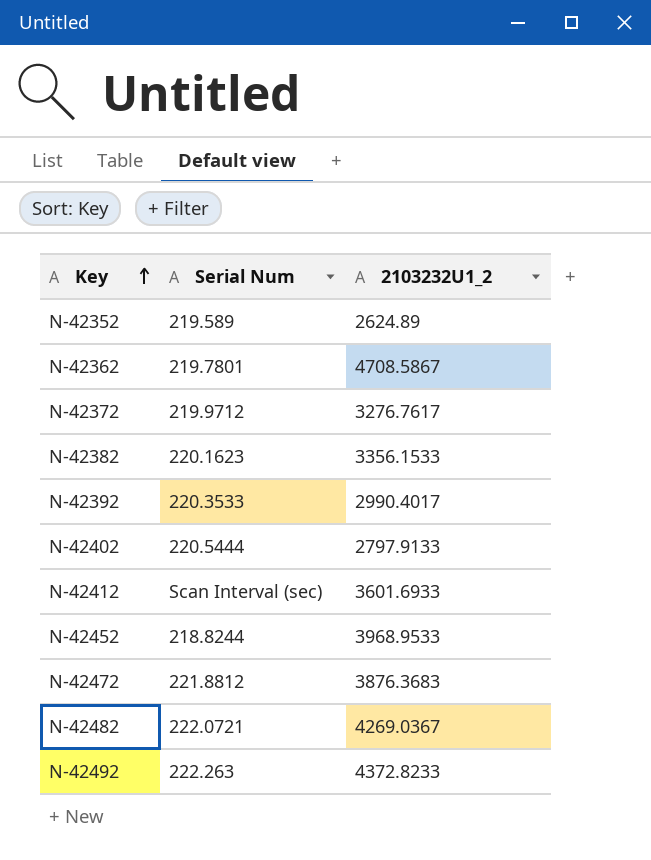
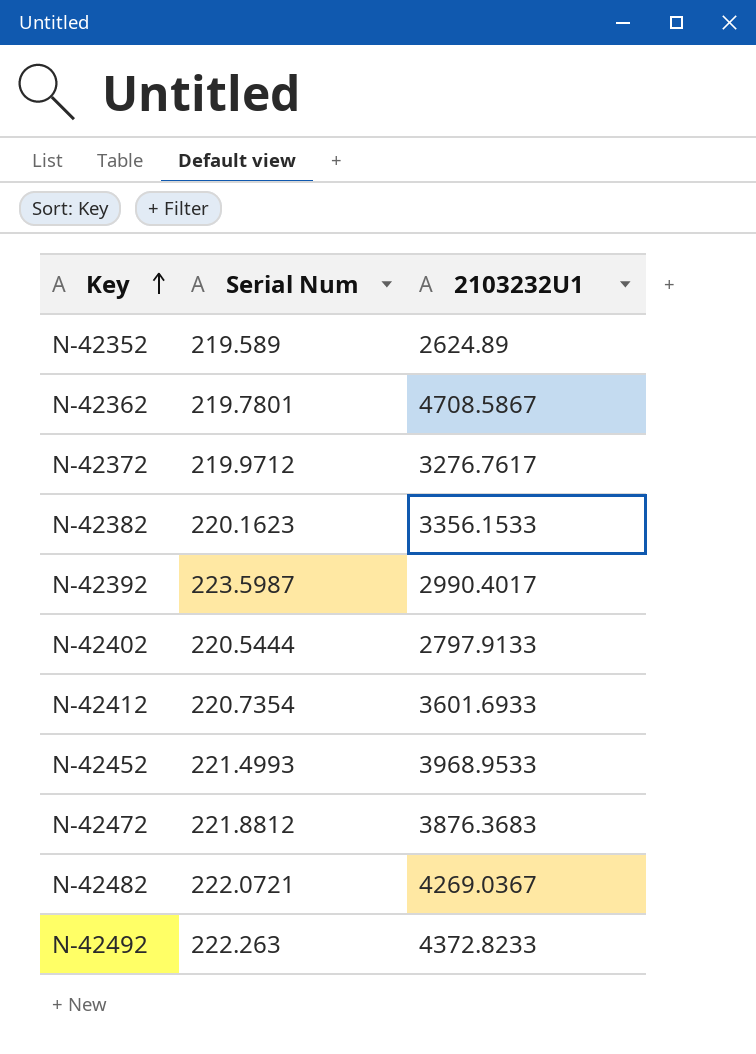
column name: 2103232U1_2 -> 2103232U1
N-42392 | Serial Num: 220.3533 -> 223.5987
N-42412 | Serial Num: Scan Interval (sec) -> 220.7354
N-42452 | Serial Num: 218.8244 -> 221.4993

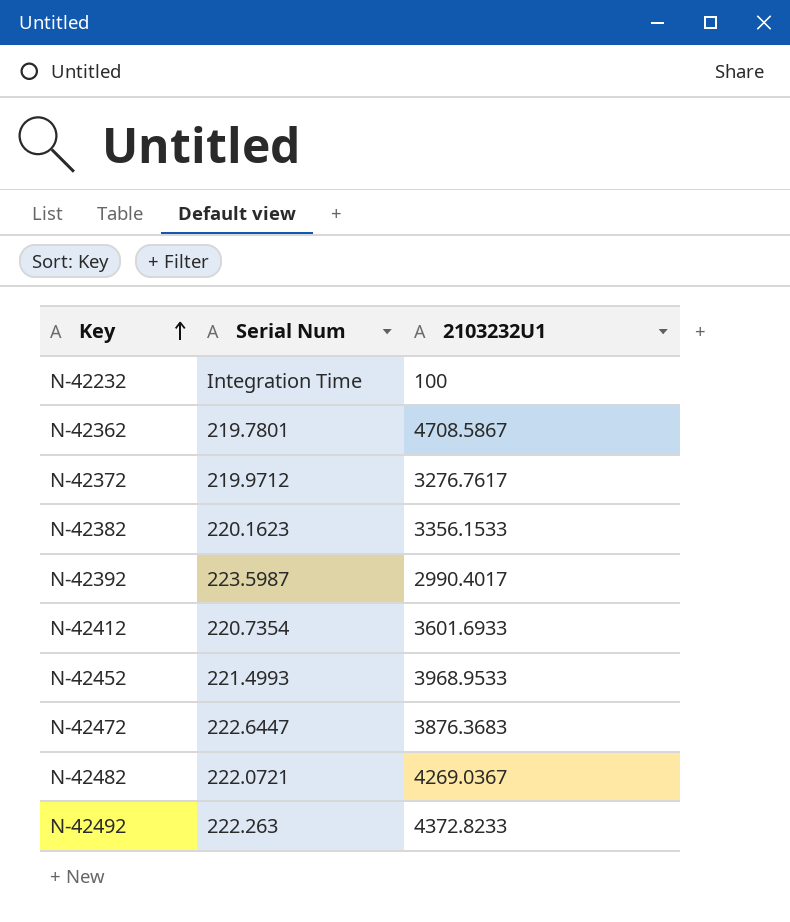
row N-42352: 219.589 | 2624.89 -> none
row N-42402: 220.5444 | 2797.9133 -> none
row N-42232: none -> Integration Time | 100
N-42472 | Serial Num: 221.8812 -> 222.6447

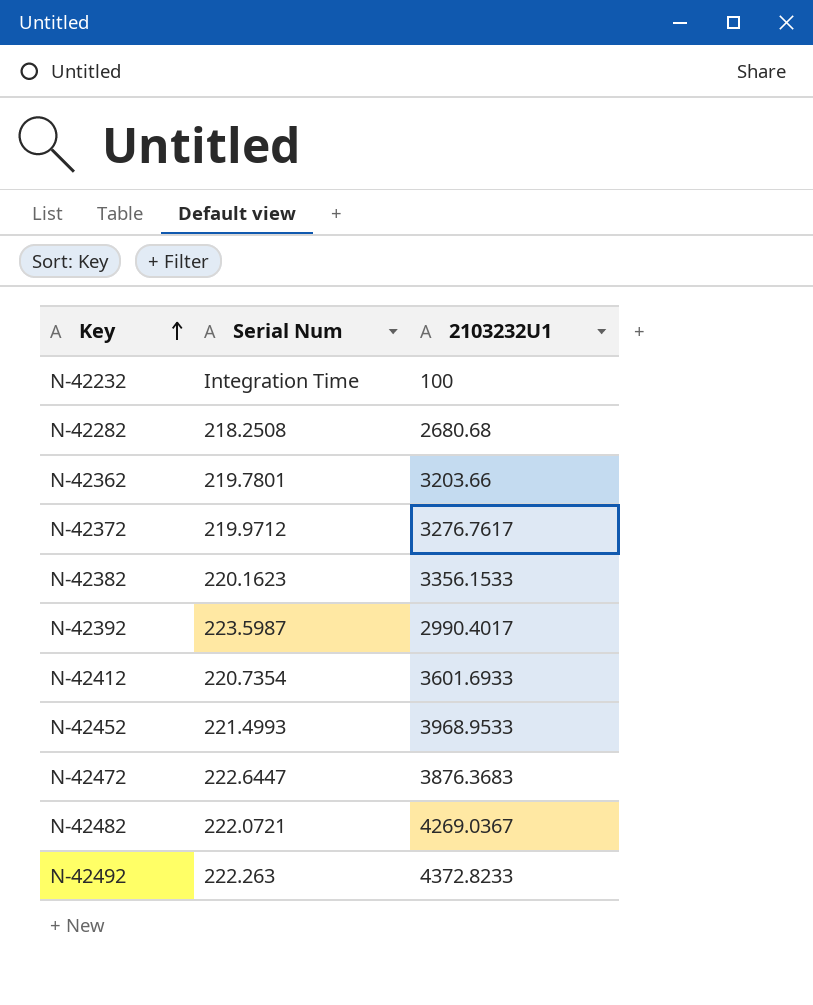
row N-42282: none -> 218.2508 | 2680.68
N-42362 | 2103232U1: 4708.5867 -> 3203.66

